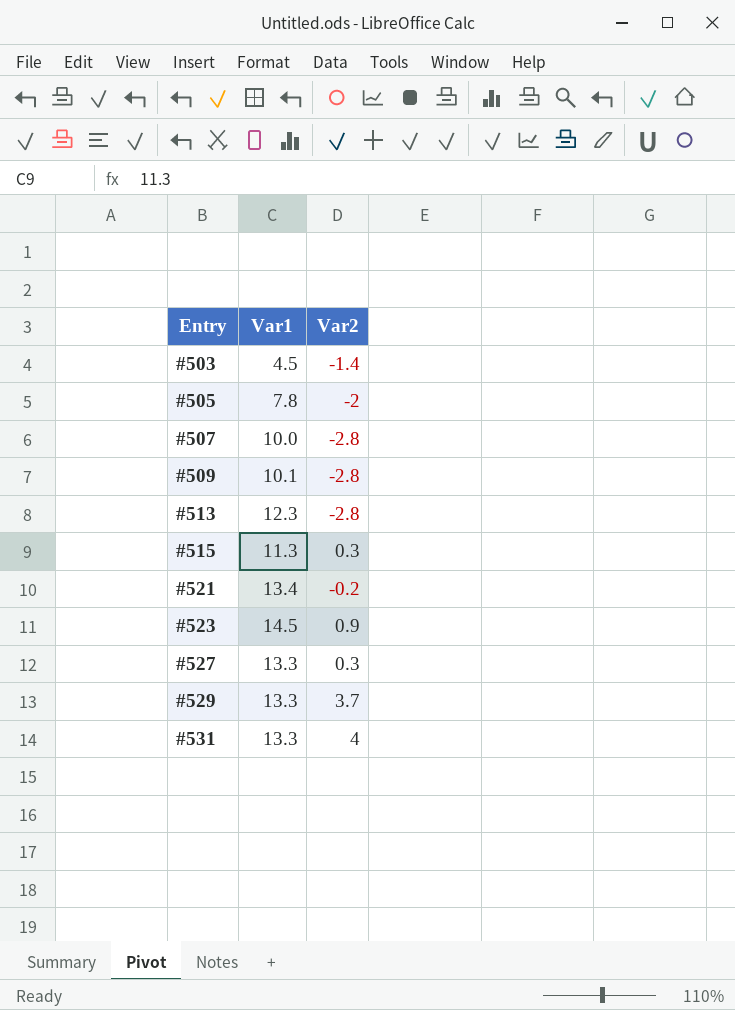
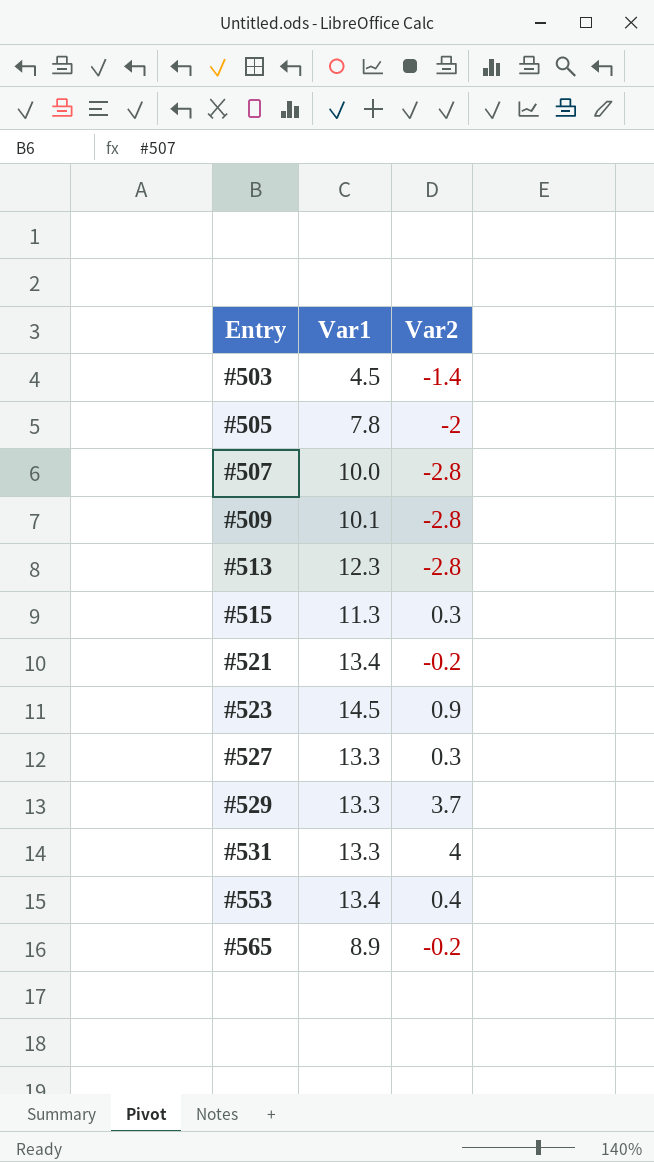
row #553: none -> 13.4 | 0.4
row #565: none -> 8.9 | -0.2

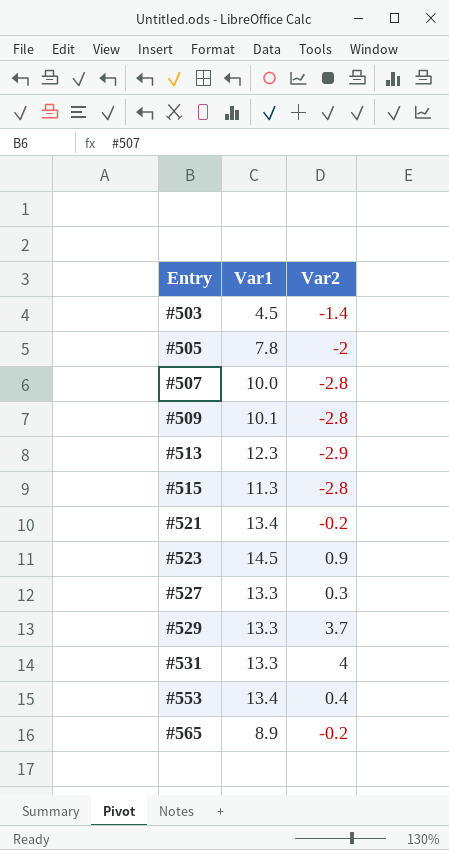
#513 | Var2: -2.8 -> -2.9
#515 | Var2: 0.3 -> -2.8

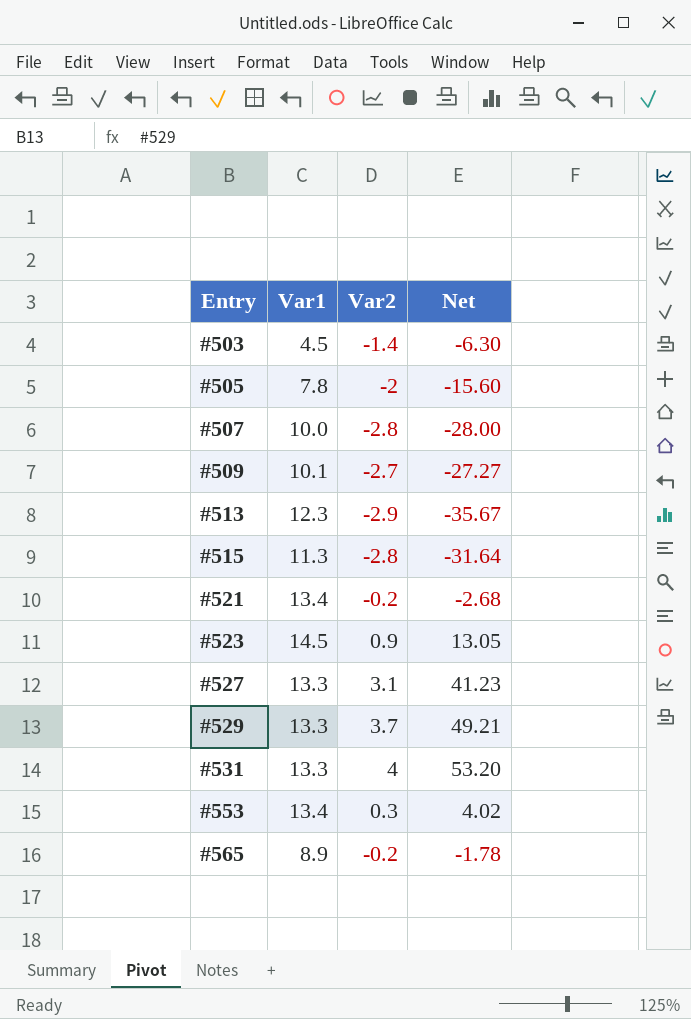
column Net | formula: none -> [Var1] * [Var2]
#509 | Var2: -2.8 -> -2.7
#527 | Var2: 0.3 -> 3.1
#553 | Var2: 0.4 -> 0.3

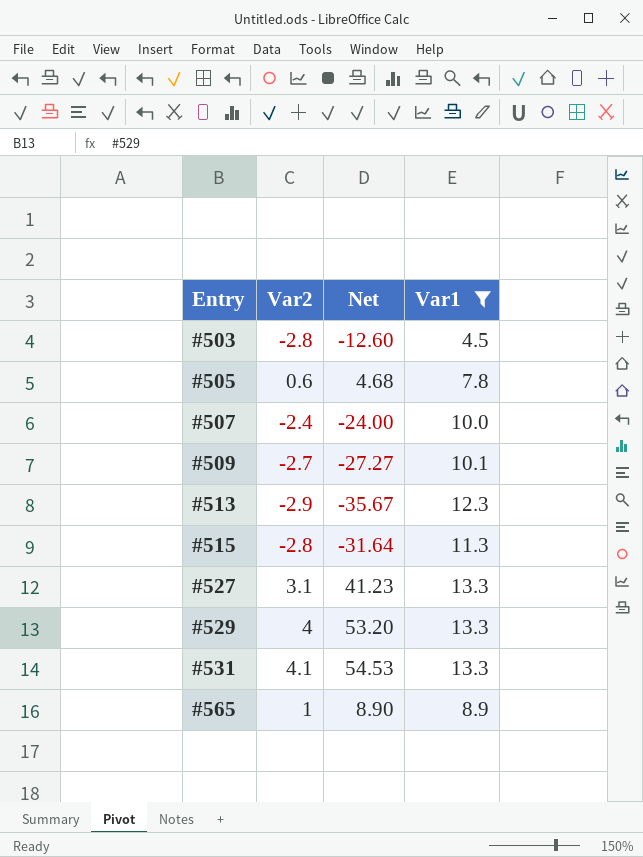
filter: none -> Var1 <= 13.3
column Var1 | position: 2 -> 4
#503 | Var2: -1.4 -> -2.8
#503 | Net: -6.30 -> -12.60
#505 | Var2: -2 -> 0.6
#505 | Net: -15.60 -> 4.68
#507 | Var2: -2.8 -> -2.4
#507 | Net: -28.00 -> -24.00
#529 | Var2: 3.7 -> 4
#529 | Net: 49.21 -> 53.20
#531 | Var2: 4 -> 4.1
#531 | Net: 53.20 -> 54.53
#565 | Var2: -0.2 -> 1
#565 | Net: -1.78 -> 8.90

